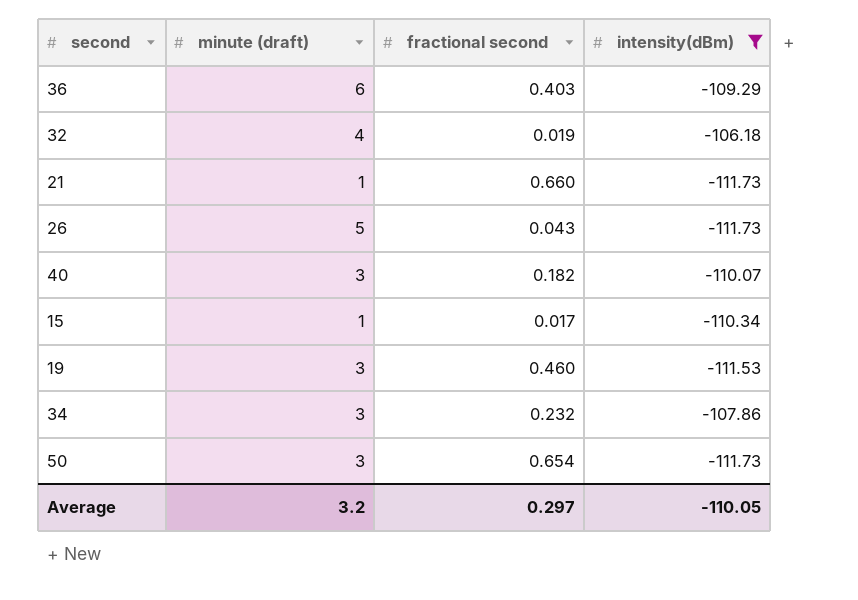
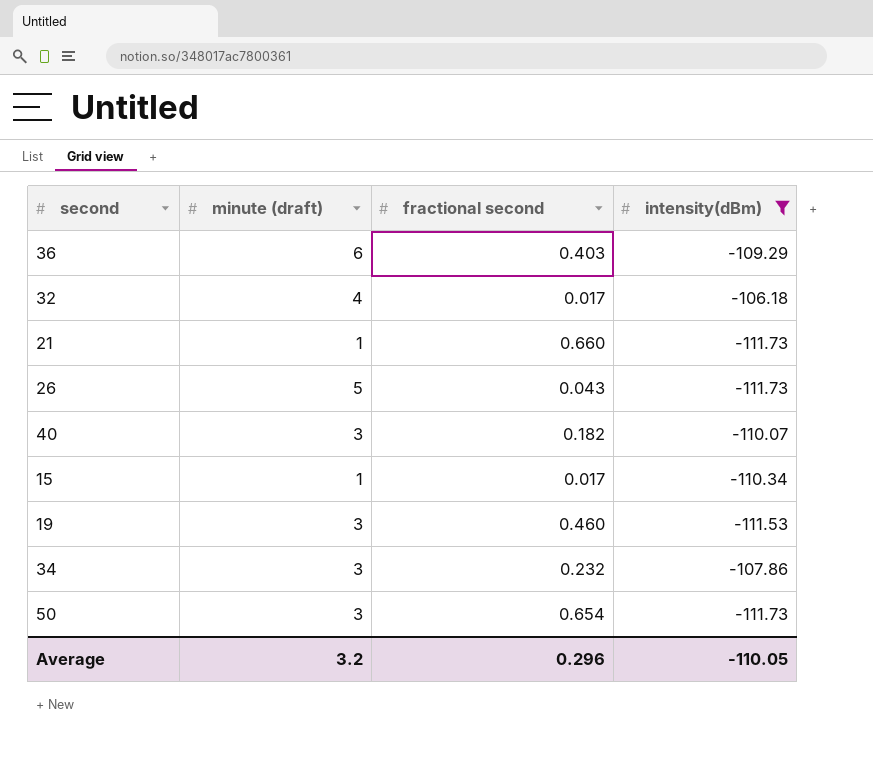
32 | fractional second: 0.019 -> 0.017
Average | fractional second: 0.297 -> 0.296

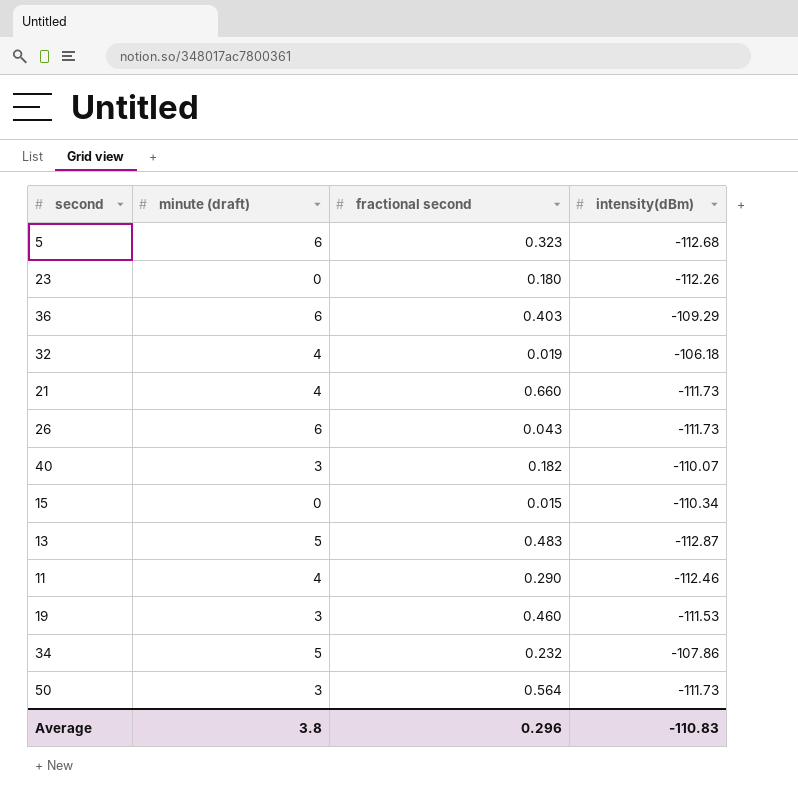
filter: intensity(dBm) >= -111.73 -> none
32 | fractional second: 0.017 -> 0.019
21 | minute (draft): 1 -> 4
26 | minute (draft): 5 -> 6
15 | minute (draft): 1 -> 0
15 | fractional second: 0.017 -> 0.015
34 | minute (draft): 3 -> 5
50 | fractional second: 0.654 -> 0.564
Average | minute (draft): 3.2 -> 3.8
Average | intensity(dBm): -110.05 -> -110.83

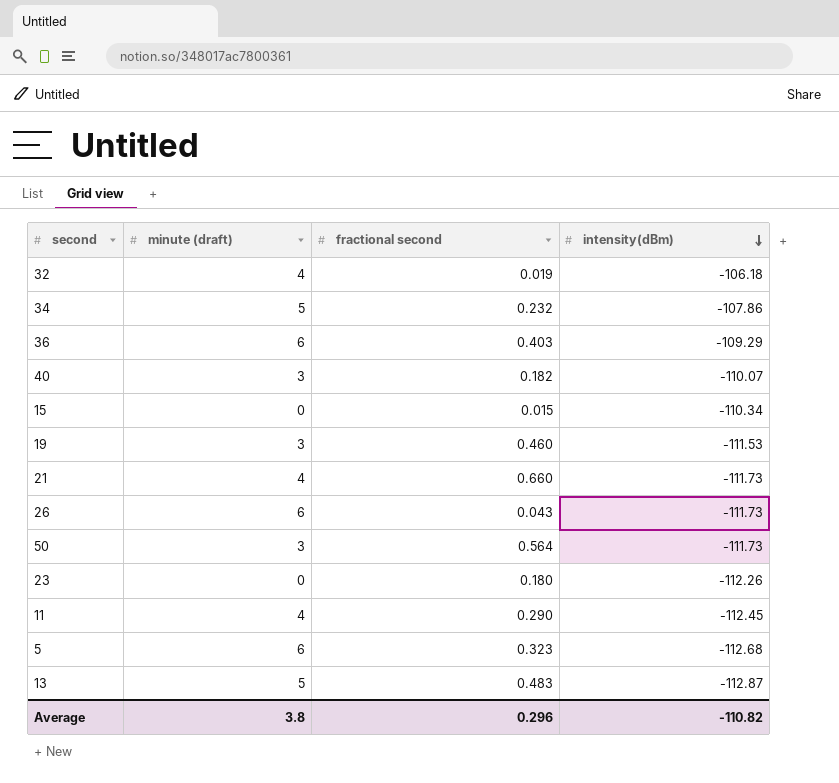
row order: none -> intensity(dBm) descending
11 | intensity(dBm): -112.46 -> -112.45
Average | intensity(dBm): -110.83 -> -110.82

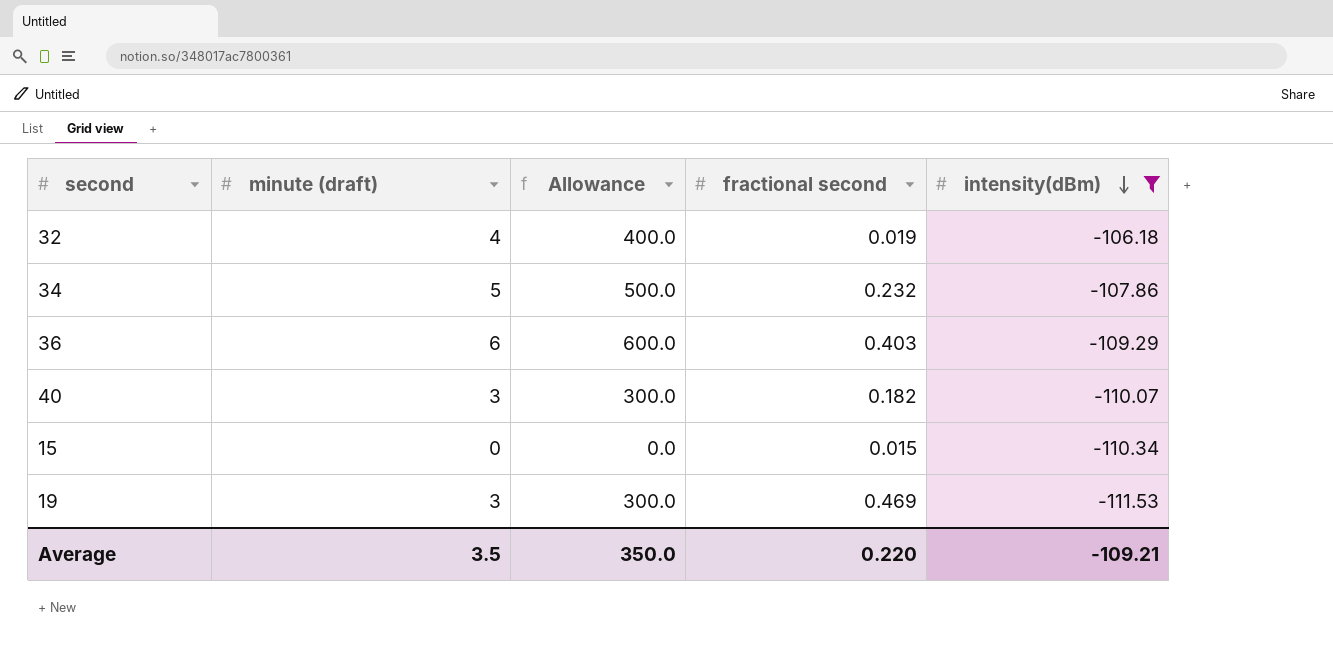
filter: none -> intensity(dBm) >= -111.53
column Allowance | formula: none -> [minute (draft)] * 100
19 | fractional second: 0.460 -> 0.469
Average | minute (draft): 3.8 -> 3.5
Average | fractional second: 0.296 -> 0.220
Average | intensity(dBm): -110.82 -> -109.21

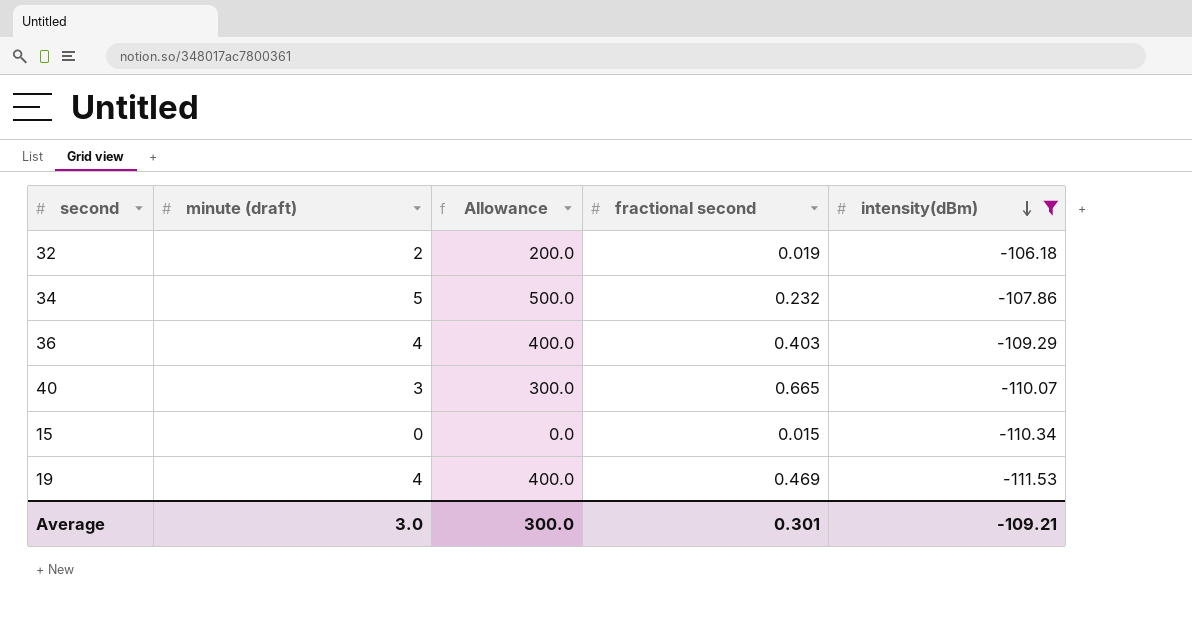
32 | minute (draft): 4 -> 2
32 | Allowance: 400.0 -> 200.0
36 | minute (draft): 6 -> 4
36 | Allowance: 600.0 -> 400.0
40 | fractional second: 0.182 -> 0.665
19 | minute (draft): 3 -> 4
19 | Allowance: 300.0 -> 400.0
Average | minute (draft): 3.5 -> 3.0
Average | Allowance: 350.0 -> 300.0
Average | fractional second: 0.220 -> 0.301

